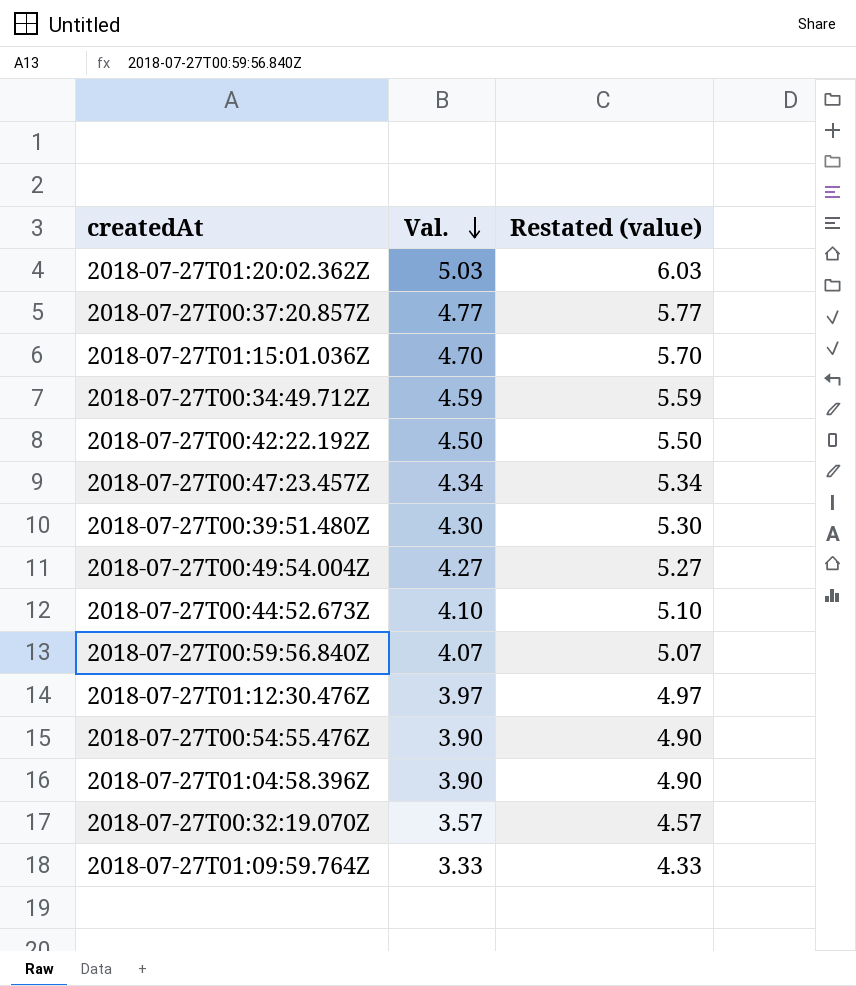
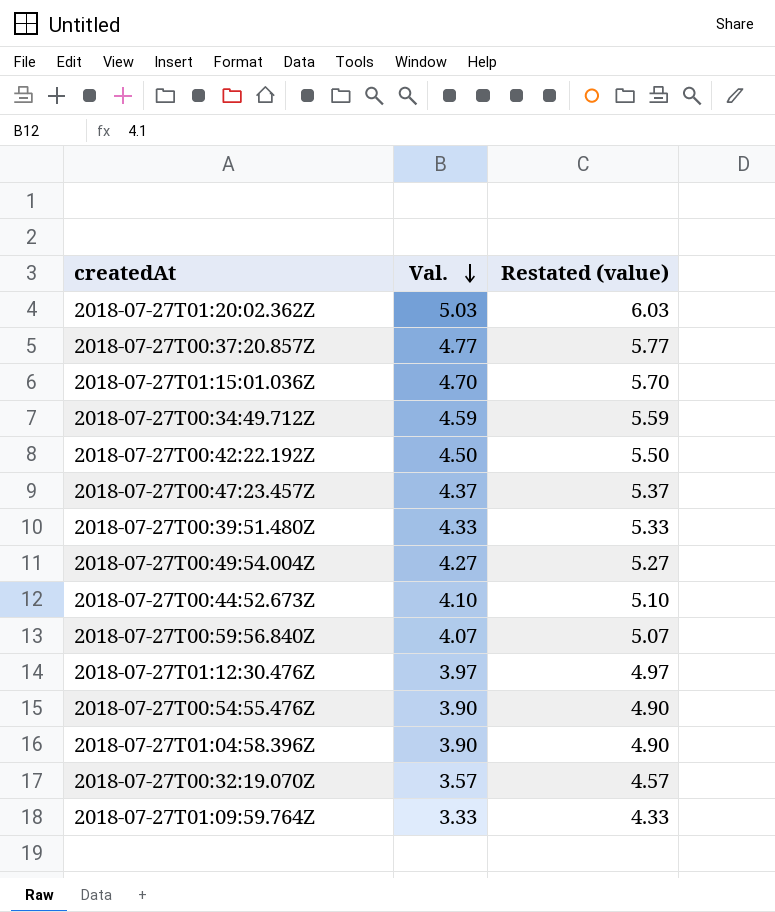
2018-07-27T00:47:23.457Z | Val.: 4.34 -> 4.37
2018-07-27T00:47:23.457Z | Restated (value): 5.34 -> 5.37
2018-07-27T00:39:51.480Z | Val.: 4.30 -> 4.33
2018-07-27T00:39:51.480Z | Restated (value): 5.30 -> 5.33

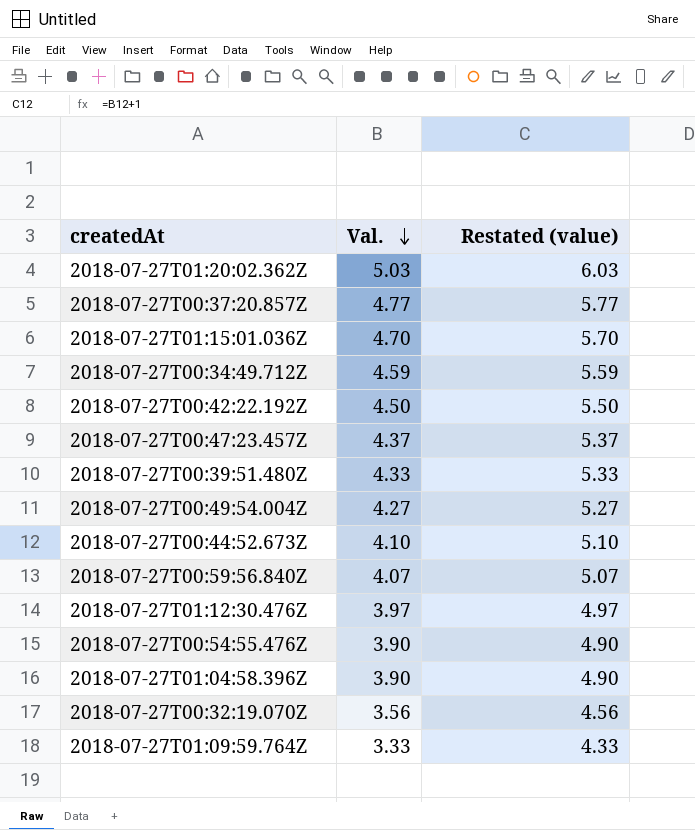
2018-07-27T00:32:19.070Z | Val.: 3.57 -> 3.56
2018-07-27T00:32:19.070Z | Restated (value): 4.57 -> 4.56

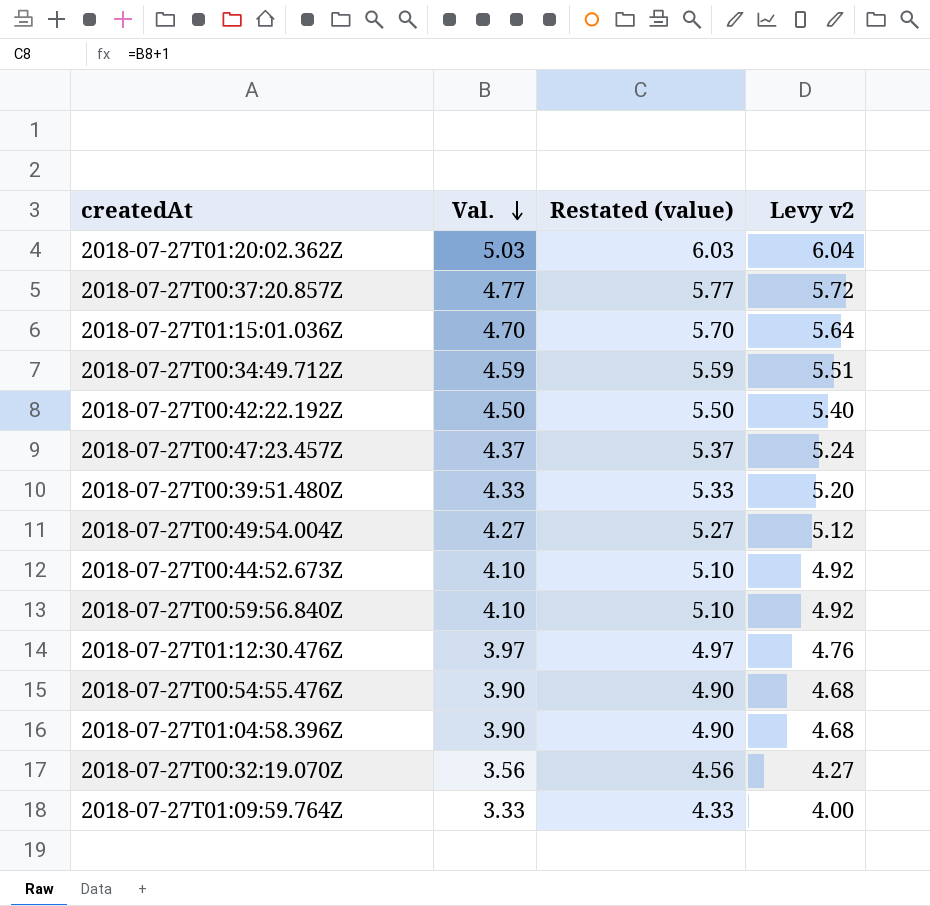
column Levy v2 | formula: none -> [Val.] * 1.2
2018-07-27T00:59:56.840Z | Val.: 4.07 -> 4.10
2018-07-27T00:59:56.840Z | Restated (value): 5.07 -> 5.10

